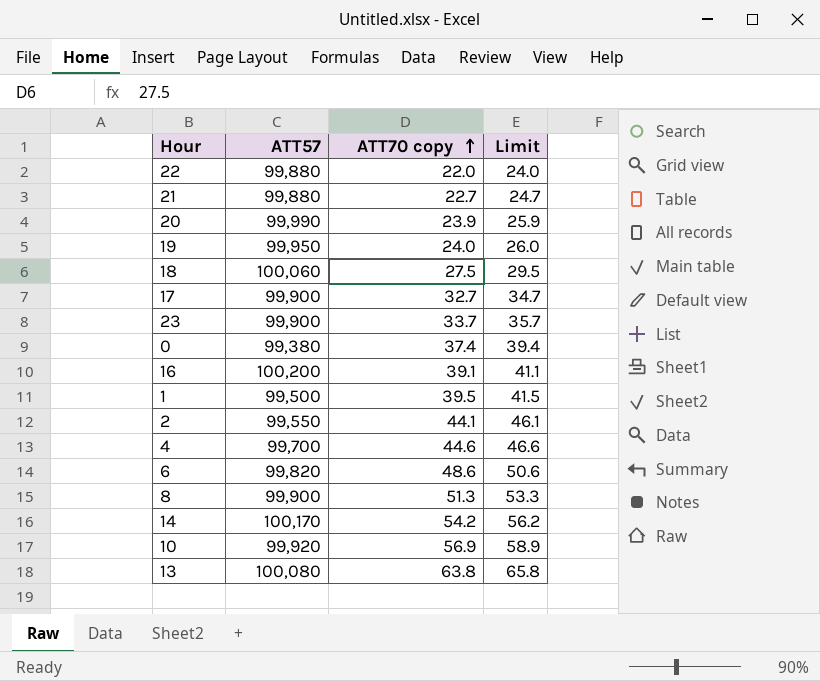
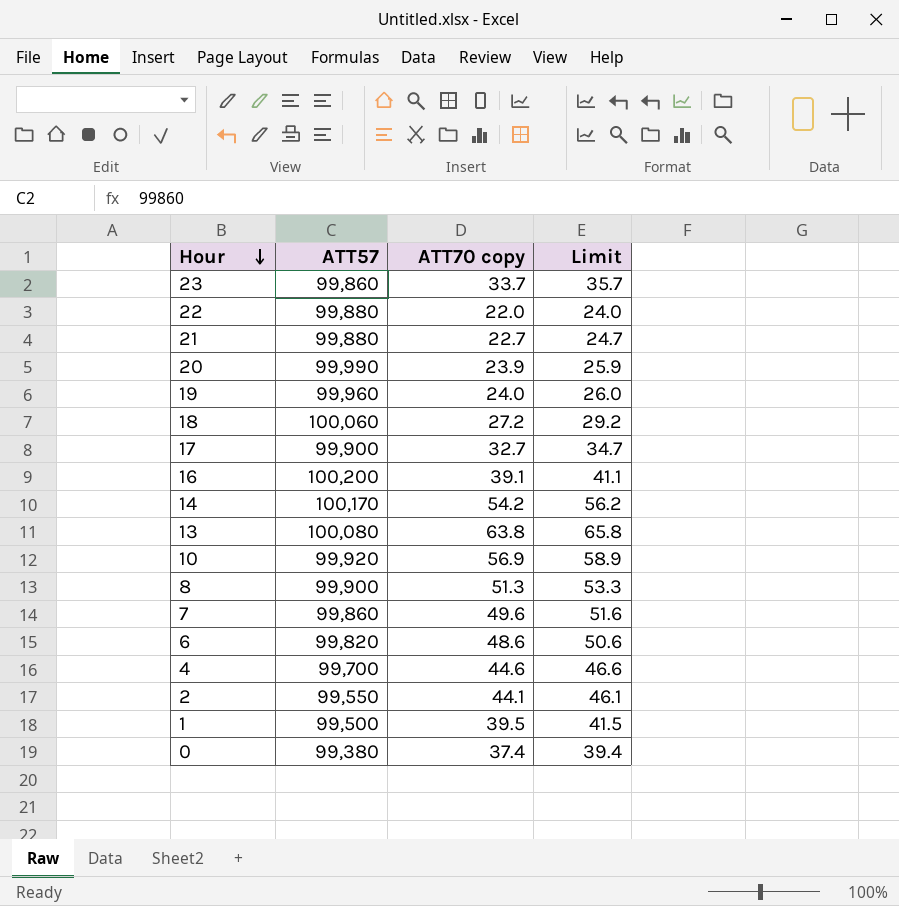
row order: ATT70 copy ascending -> Hour descending
23 | ATT57: 99,900 -> 99,860
19 | ATT57: 99,950 -> 99,960
18 | ATT70 copy: 27.5 -> 27.2
18 | Limit: 29.5 -> 29.2
row 7: none -> 99,860 | 49.6 | 51.6

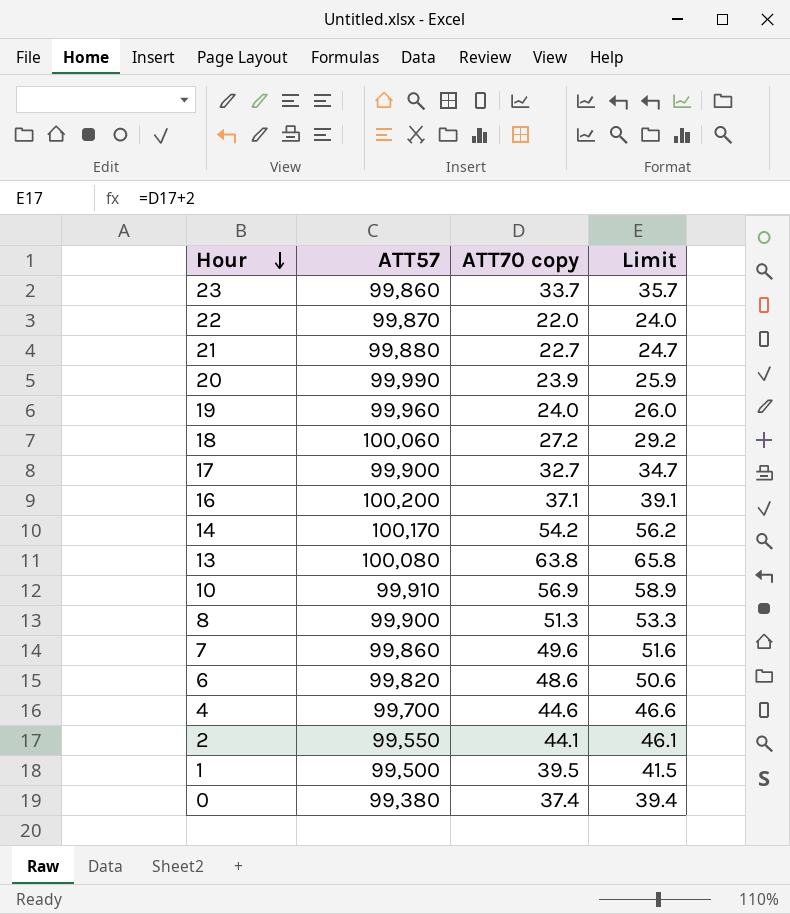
22 | ATT57: 99,880 -> 99,870
16 | ATT70 copy: 39.1 -> 37.1
16 | Limit: 41.1 -> 39.1
10 | ATT57: 99,920 -> 99,910

